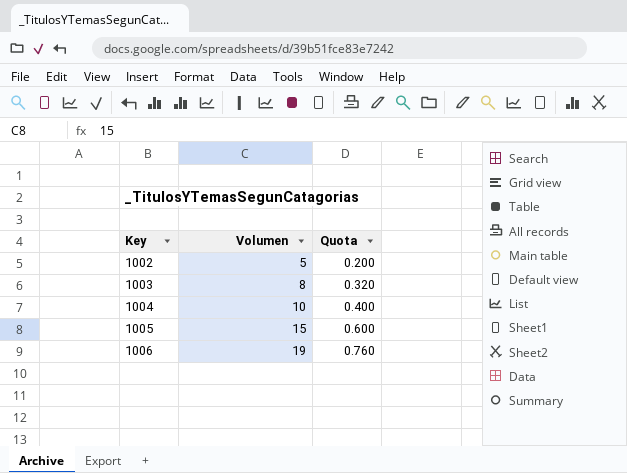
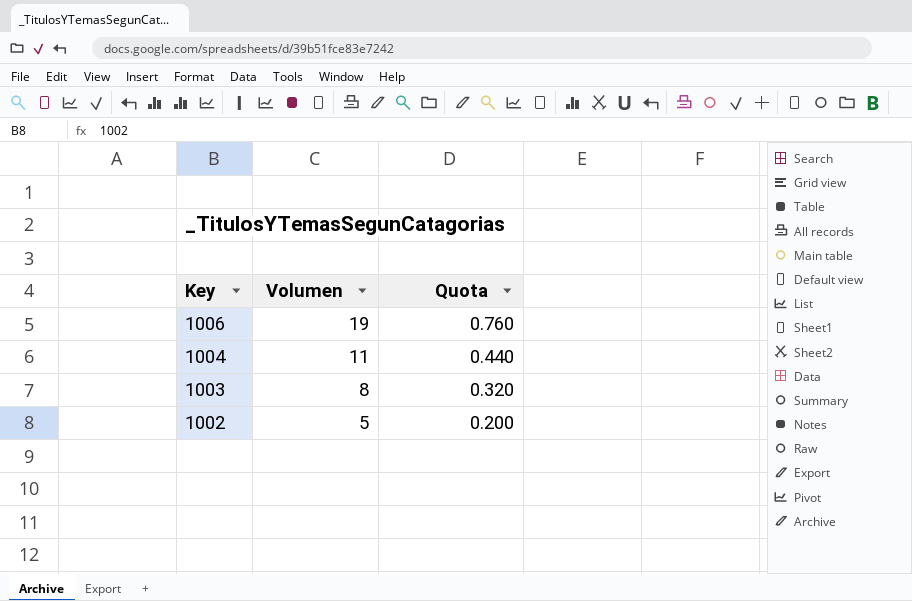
row order: Key ascending -> Key descending
row 1005: 15 | 0.600 -> none
1004 | Volumen: 10 -> 11
1004 | Quota: 0.400 -> 0.440

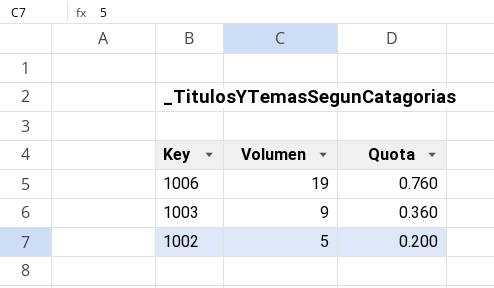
row 1004: 11 | 0.440 -> none
1003 | Volumen: 8 -> 9
1003 | Quota: 0.320 -> 0.360

